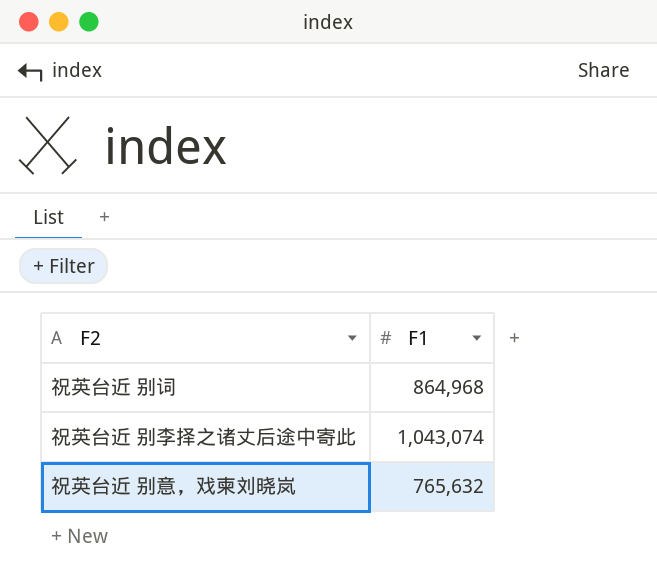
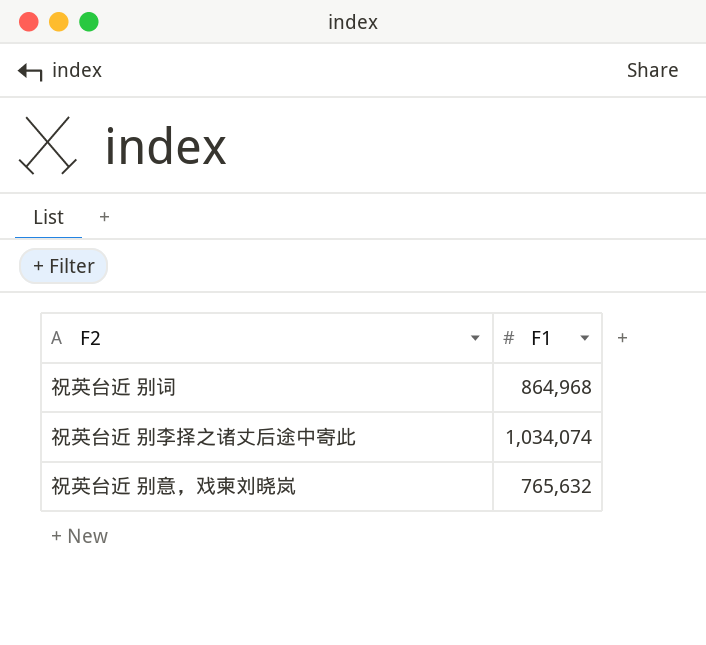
祝英台近 别李择之诸丈后途中寄此 | F1: 1,043,074 -> 1,034,074

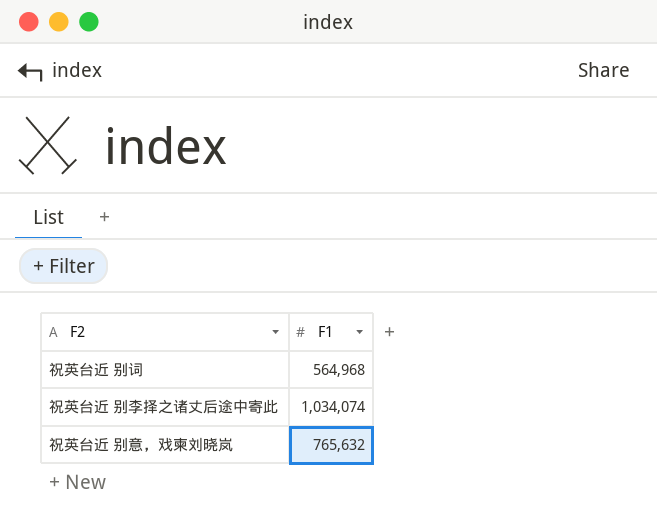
祝英台近 别词 | F1: 864,968 -> 564,968

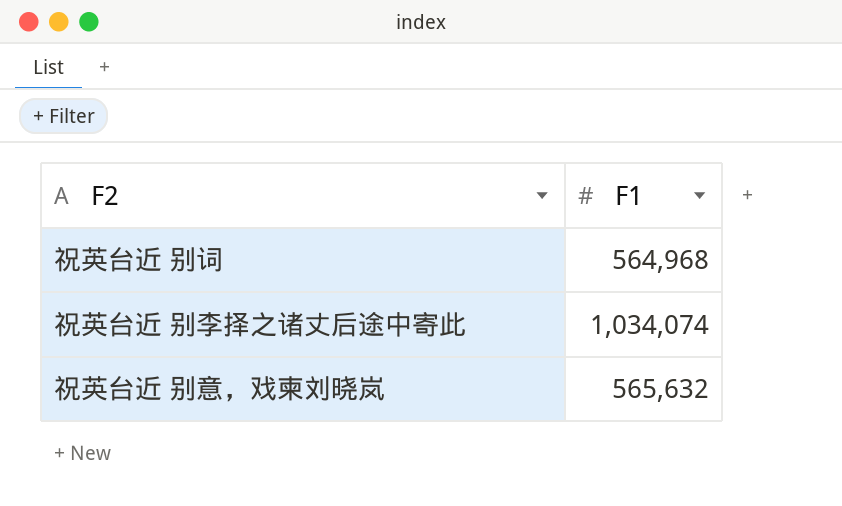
祝英台近 别意，戏柬刘晓岚 | F1: 765,632 -> 565,632

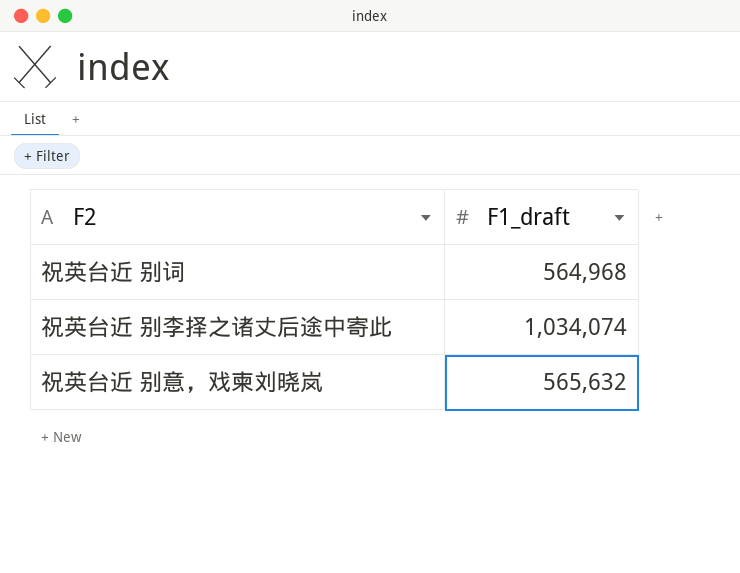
column name: F1 -> F1_draft

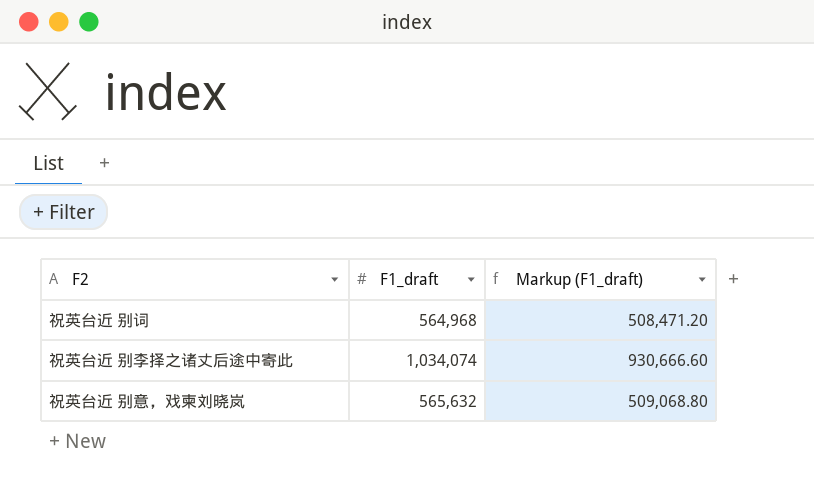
column Markup (F1_draft) | formula: none -> [F1_draft] * 0.9

